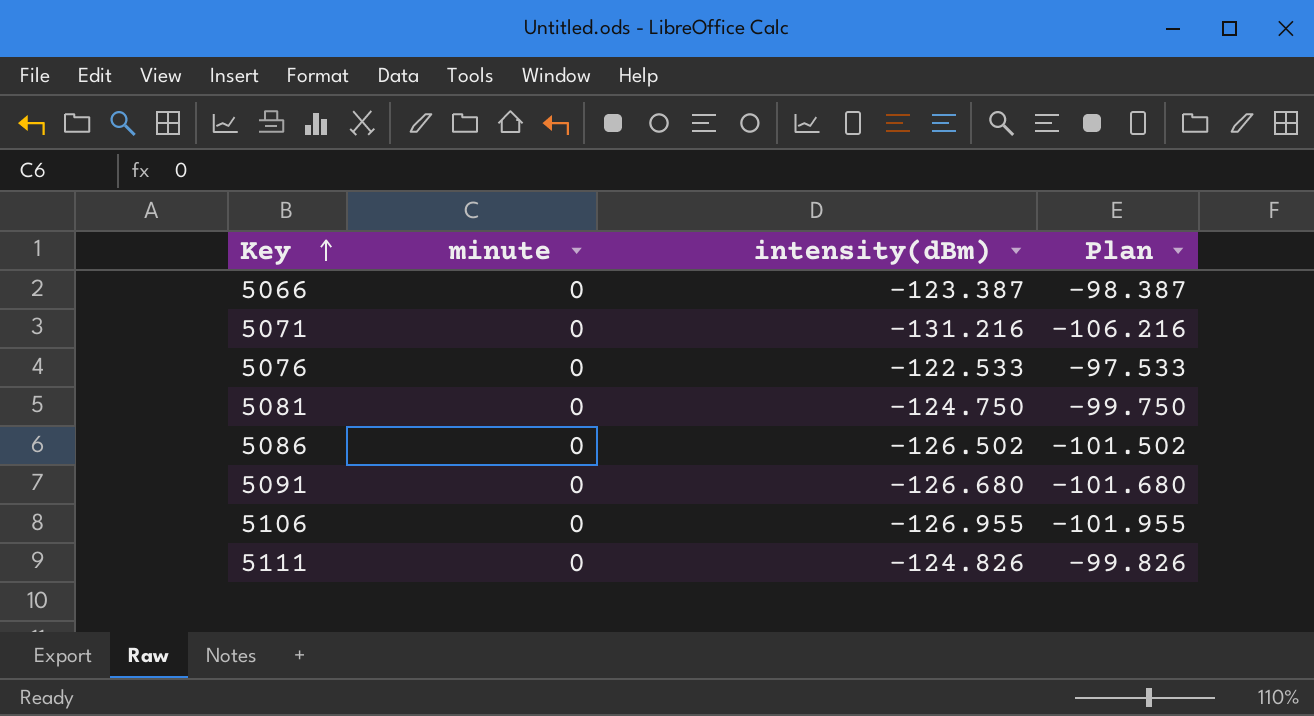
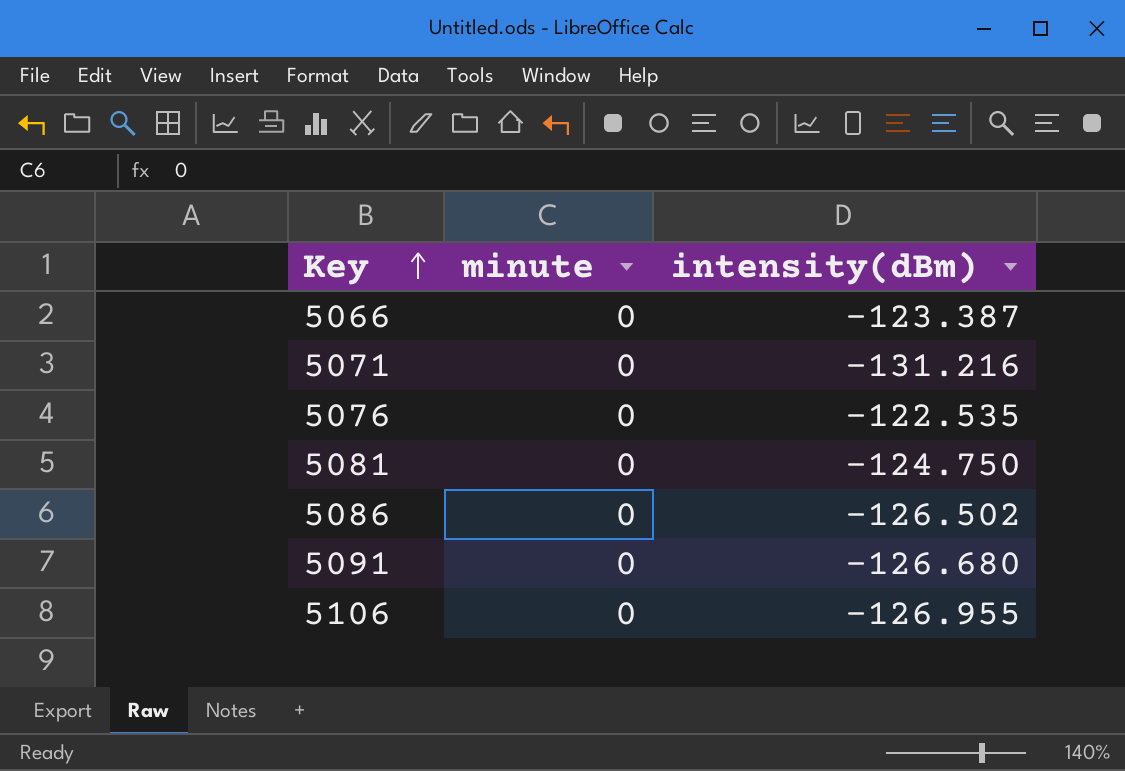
column Plan | formula: [intensity(dBm)] + 25 -> none
row 5111: 0 | -124.826 | -99.826 -> none
5076 | intensity(dBm): -122.533 -> -122.535

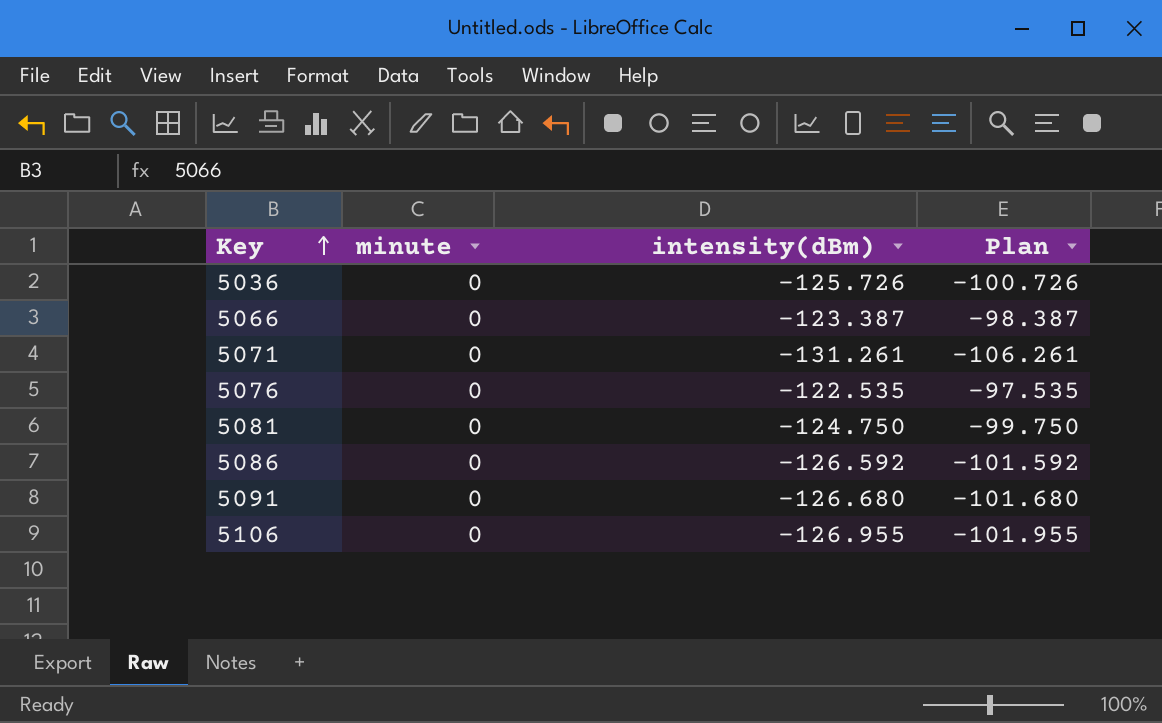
column Plan | formula: none -> [intensity(dBm)] + 25
row 5036: none -> 0 | -125.726 | -100.726
5071 | intensity(dBm): -131.216 -> -131.261
5086 | intensity(dBm): -126.502 -> -126.592

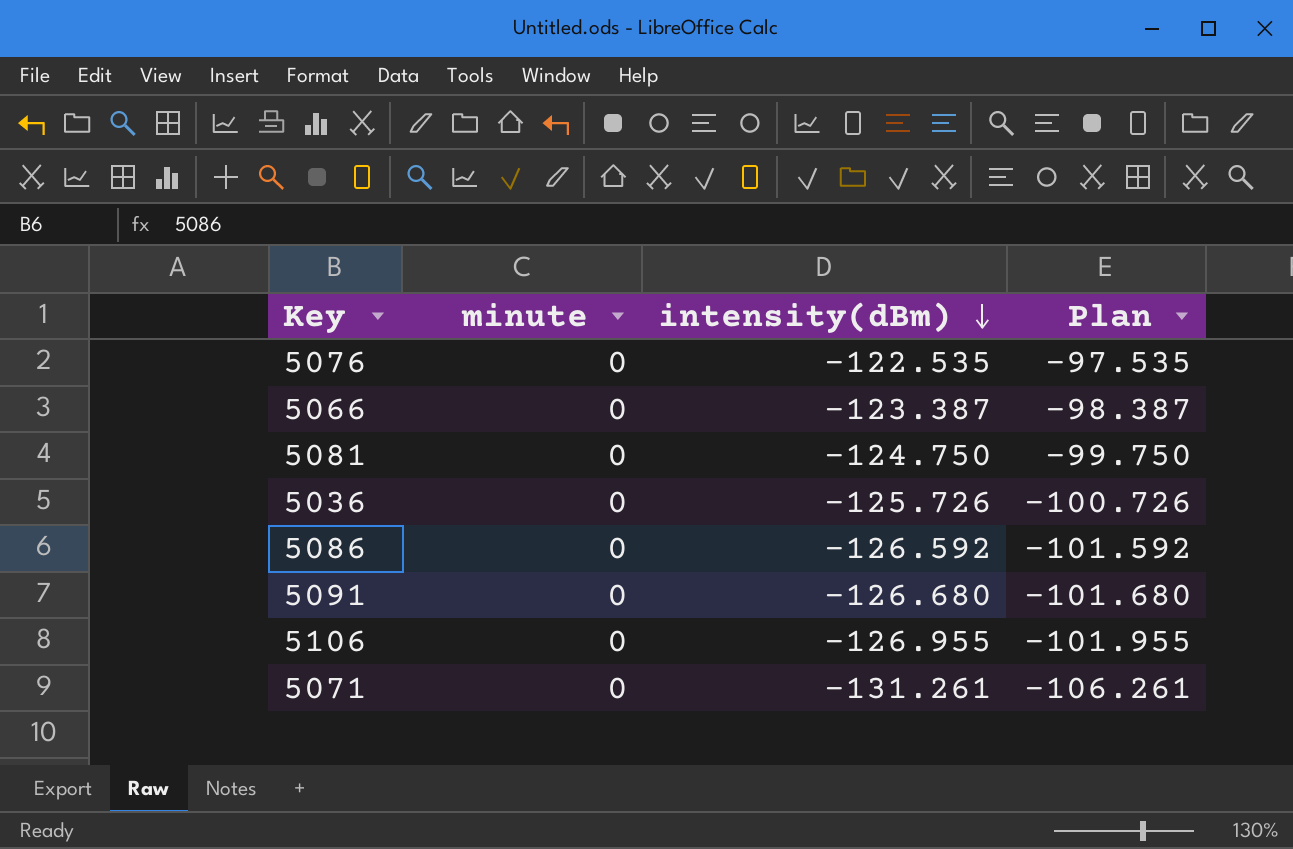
row order: Key ascending -> intensity(dBm) descending

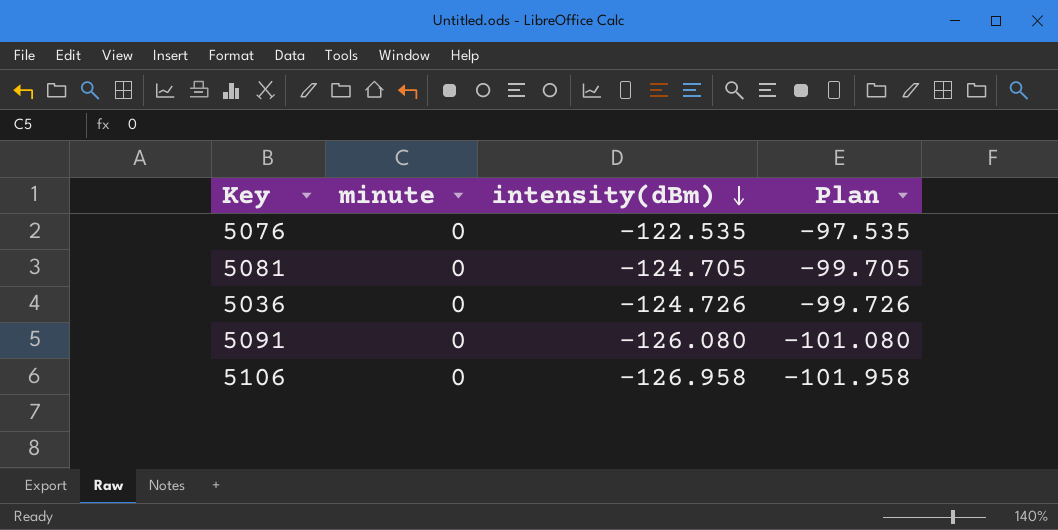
row 5066: 0 | -123.387 | -98.387 -> none
row 5086: 0 | -126.592 | -101.592 -> none
row 5071: 0 | -131.261 | -106.261 -> none
5081 | intensity(dBm): -124.750 -> -124.705
5081 | Plan: -99.750 -> -99.705
5036 | intensity(dBm): -125.726 -> -124.726
5036 | Plan: -100.726 -> -99.726
5091 | intensity(dBm): -126.680 -> -126.080
5091 | Plan: -101.680 -> -101.080
5106 | intensity(dBm): -126.955 -> -126.958
5106 | Plan: -101.955 -> -101.958

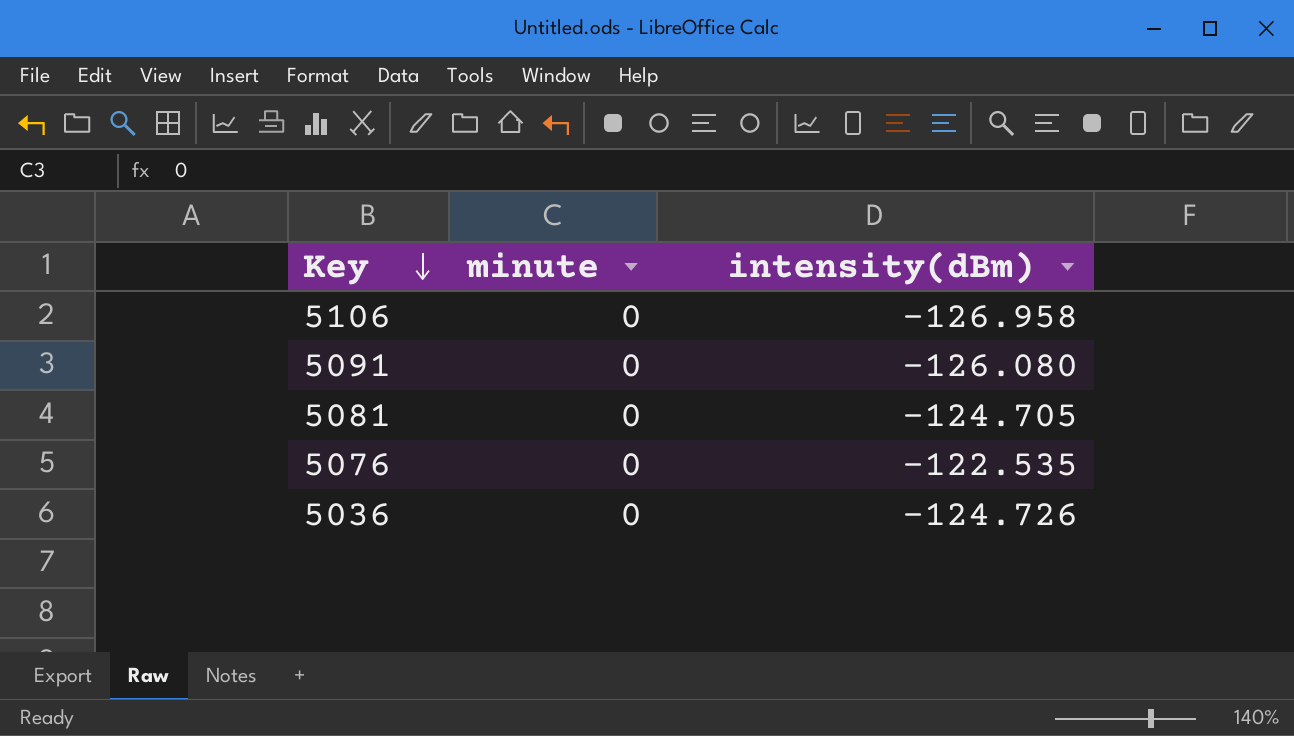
row order: intensity(dBm) descending -> Key descending
column Plan | formula: [intensity(dBm)] + 25 -> none

